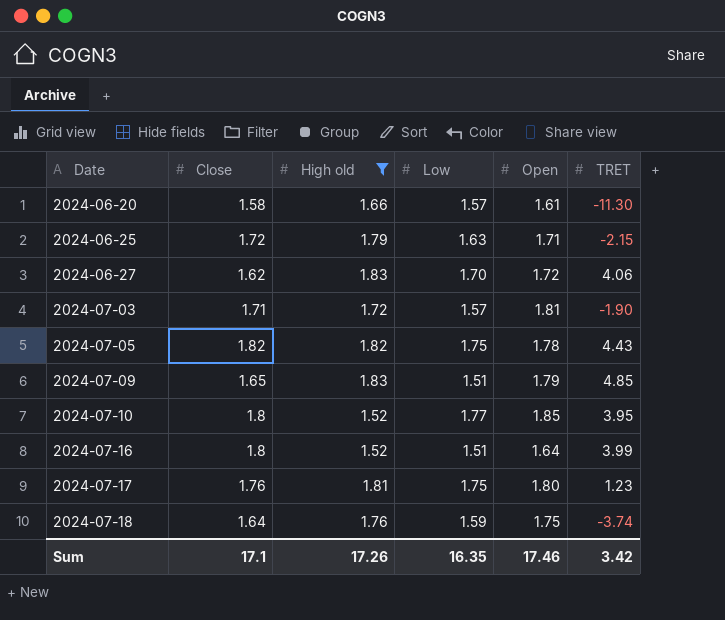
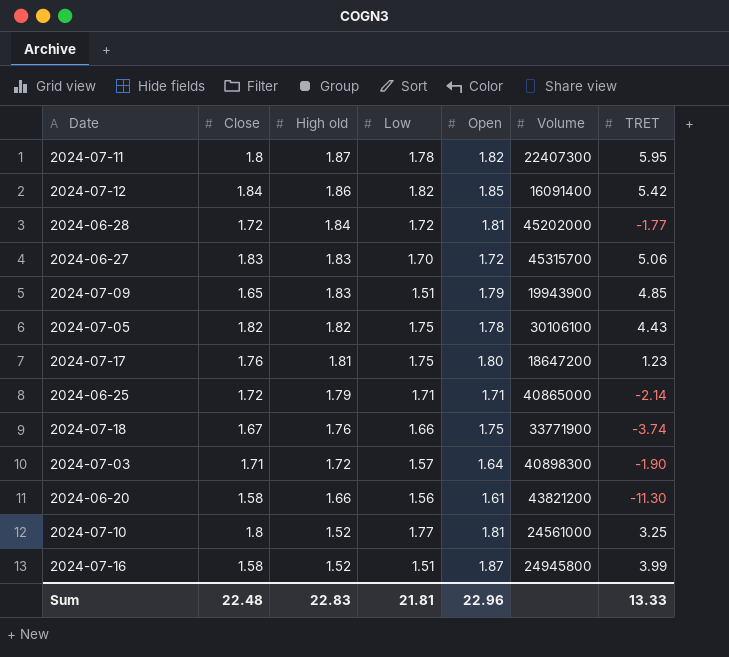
filter: High old <= 1.83 -> none
row order: Date ascending -> High old descending
column Volume | position: none -> 6
2024-06-27 | Close: 1.62 -> 1.83
2024-06-27 | TRET: 4.06 -> 5.06
2024-06-25 | Low: 1.63 -> 1.71
2024-06-25 | TRET: -2.15 -> -2.14
2024-07-18 | Close: 1.64 -> 1.67
2024-07-18 | Low: 1.59 -> 1.66
2024-07-03 | Open: 1.81 -> 1.64
2024-06-20 | Low: 1.57 -> 1.56
2024-07-10 | Open: 1.85 -> 1.81
2024-07-10 | TRET: 3.95 -> 3.25
2024-07-16 | Close: 1.8 -> 1.58
2024-07-16 | Open: 1.64 -> 1.87
Sum | Close: 17.1 -> 22.48
Sum | High old: 17.26 -> 22.83
Sum | Low: 16.35 -> 21.81
Sum | Open: 17.46 -> 22.96
Sum | TRET: 3.42 -> 13.33

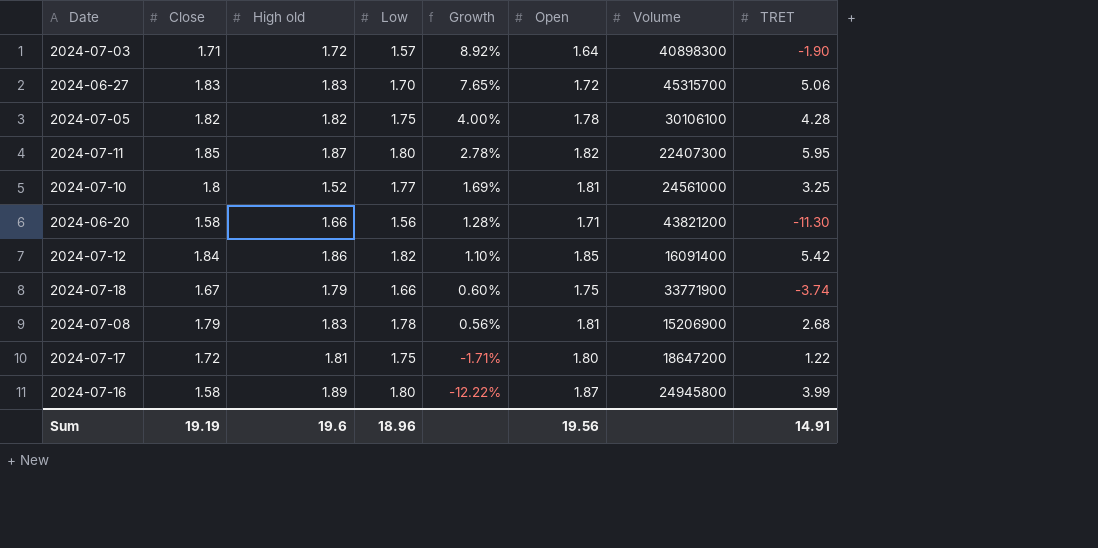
row order: High old descending -> Growth descending
column Growth | formula: none -> ([Close] - [Low]) / [Low]
row 2024-06-28: 1.72 | 1.84 | 1.72 | 1.81 | 45202000 | -1.77 -> none
row 2024-07-09: 1.65 | 1.83 | 1.51 | 1.79 | 19943900 | 4.85 -> none
row 2024-06-25: 1.72 | 1.79 | 1.71 | 1.71 | 40865000 | -2.14 -> none
2024-07-05 | TRET: 4.43 -> 4.28
2024-07-11 | Close: 1.8 -> 1.85
2024-07-11 | Low: 1.78 -> 1.80
2024-06-20 | Open: 1.61 -> 1.71
2024-07-18 | High old: 1.76 -> 1.79
row 2024-07-08: none -> 1.79 | 1.83 | 1.78 | 0.56% | 1.81 | 15206900 | 2.68
2024-07-17 | Close: 1.76 -> 1.72
2024-07-17 | TRET: 1.23 -> 1.22
2024-07-16 | High old: 1.52 -> 1.89
2024-07-16 | Low: 1.51 -> 1.80
Sum | Close: 22.48 -> 19.19
Sum | High old: 22.83 -> 19.6
Sum | Low: 21.81 -> 18.96
Sum | Open: 22.96 -> 19.56
Sum | TRET: 13.33 -> 14.91

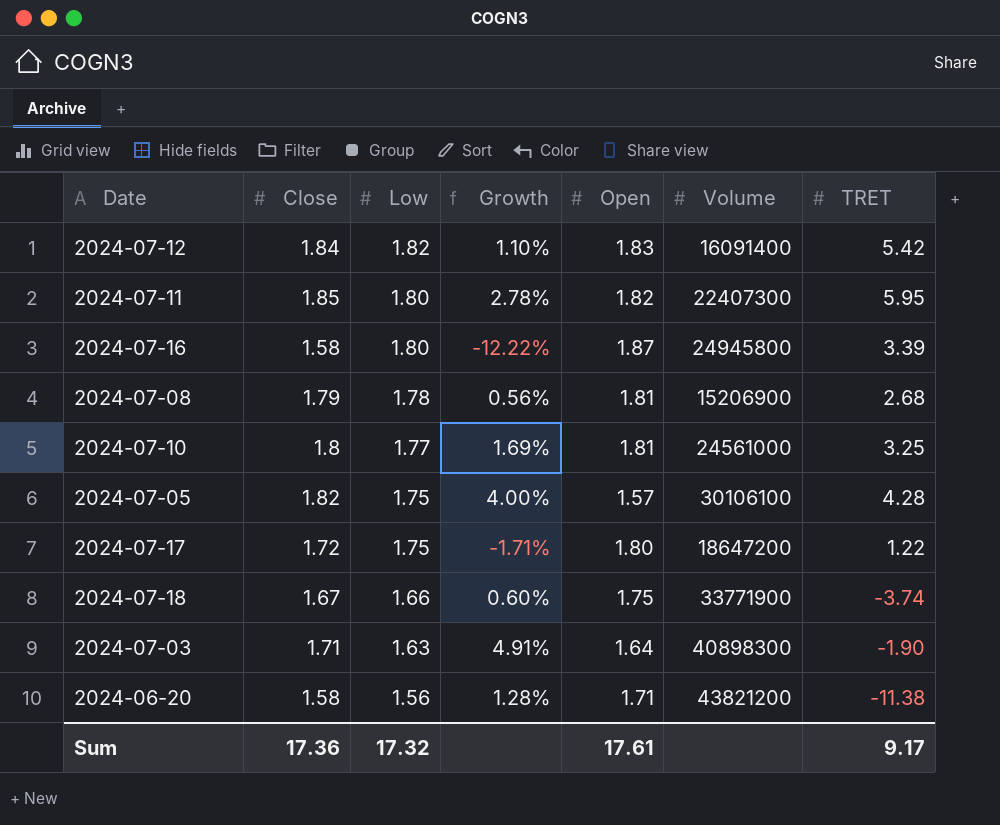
row order: Growth descending -> Low descending
column High old | position: 3 -> none
row 2024-06-27: 1.83 | 1.83 | 1.70 | 7.65% | 1.72 | 45315700 | 5.06 -> none
2024-07-12 | Open: 1.85 -> 1.83
2024-07-16 | TRET: 3.99 -> 3.39
2024-07-05 | Open: 1.78 -> 1.57
2024-07-03 | Low: 1.57 -> 1.63
2024-07-03 | Growth: 8.92% -> 4.91%
2024-06-20 | TRET: -11.30 -> -11.38
Sum | Close: 19.19 -> 17.36
Sum | Low: 18.96 -> 17.32
Sum | Open: 19.56 -> 17.61
Sum | TRET: 14.91 -> 9.17

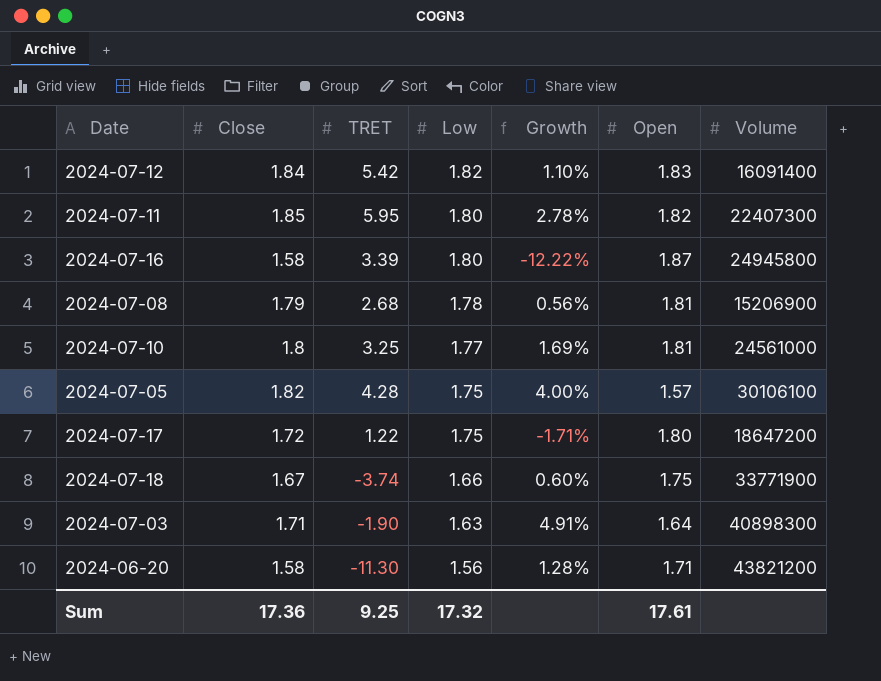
column TRET | position: 7 -> 3
2024-06-20 | TRET: -11.38 -> -11.30
Sum | TRET: 9.17 -> 9.25

